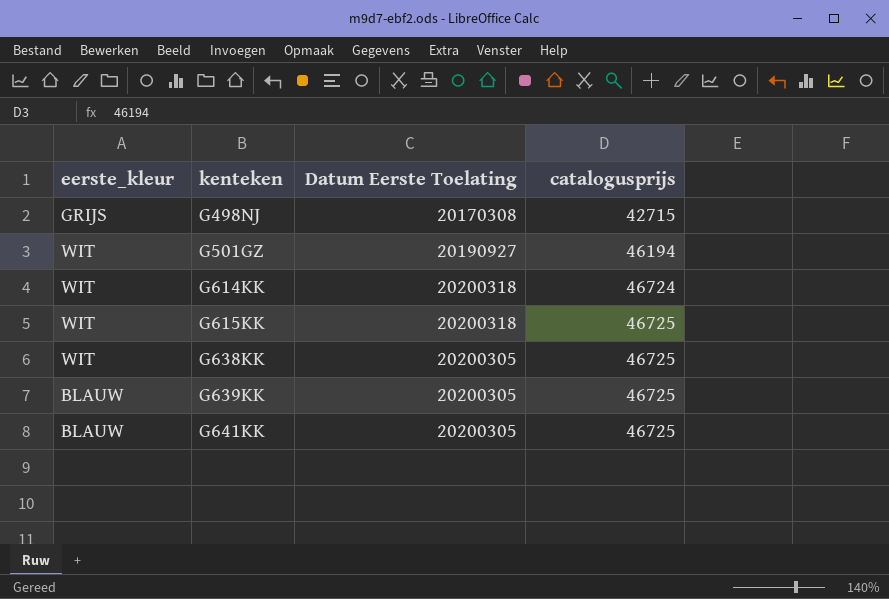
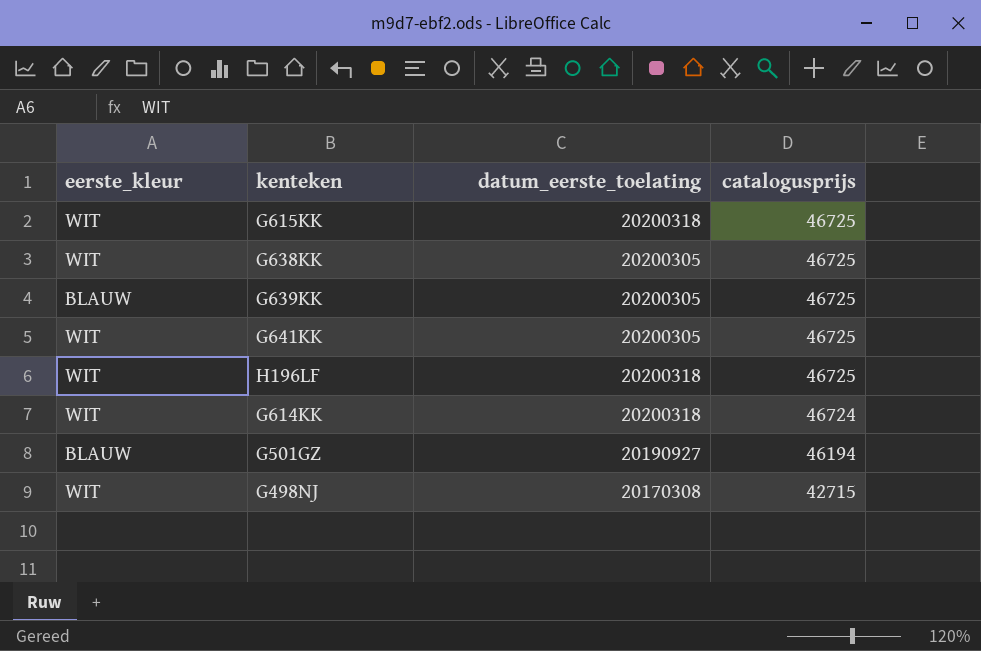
row order: kenteken ascending -> catalogusprijs descending
column name: Datum Eerste Toelating -> datum_eerste_toelating
G641KK | eerste_kleur: BLAUW -> WIT
row H196LF: none -> WIT | 20200318 | 46725
G501GZ | eerste_kleur: WIT -> BLAUW
G498NJ | eerste_kleur: GRIJS -> WIT

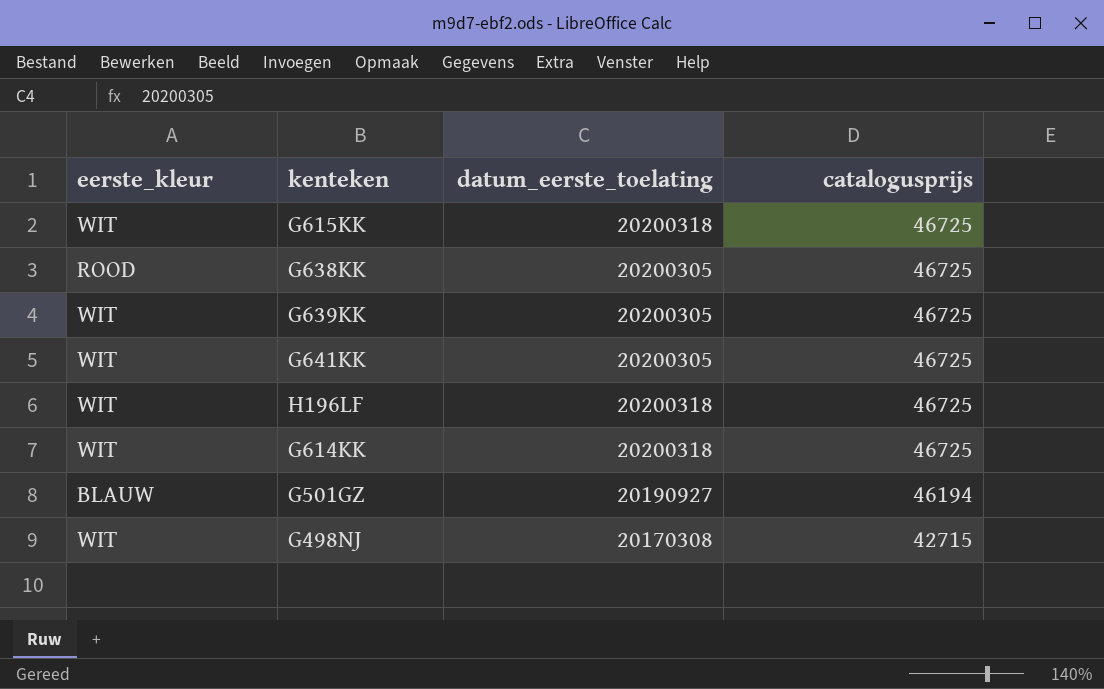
G638KK | eerste_kleur: WIT -> ROOD
G639KK | eerste_kleur: BLAUW -> WIT
G614KK | catalogusprijs: 46724 -> 46725

